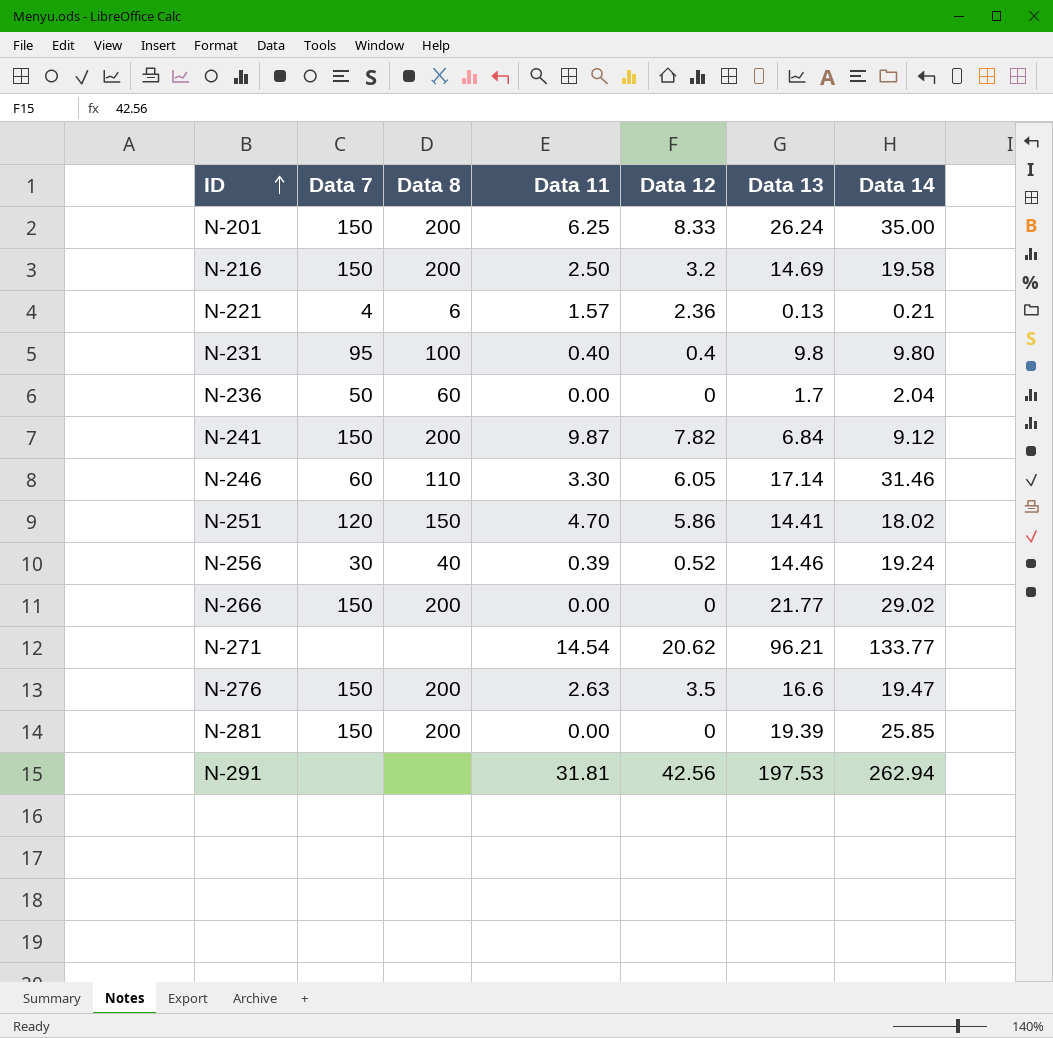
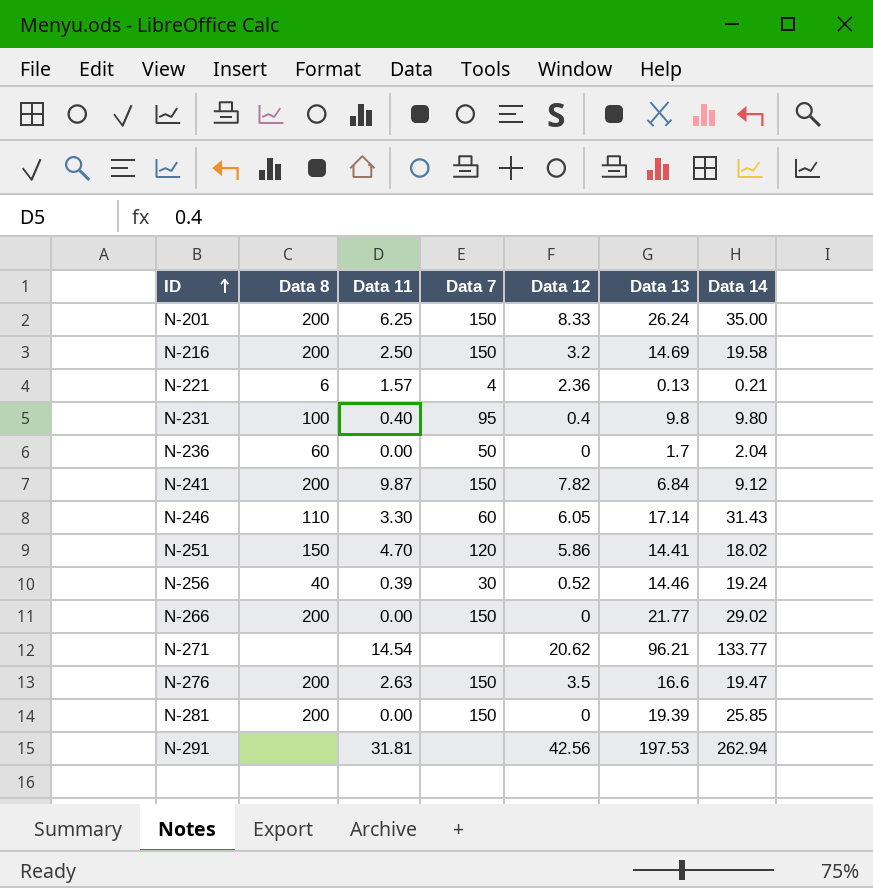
column Data 7 | position: 2 -> 4
N-246 | Data 14: 31.46 -> 31.43

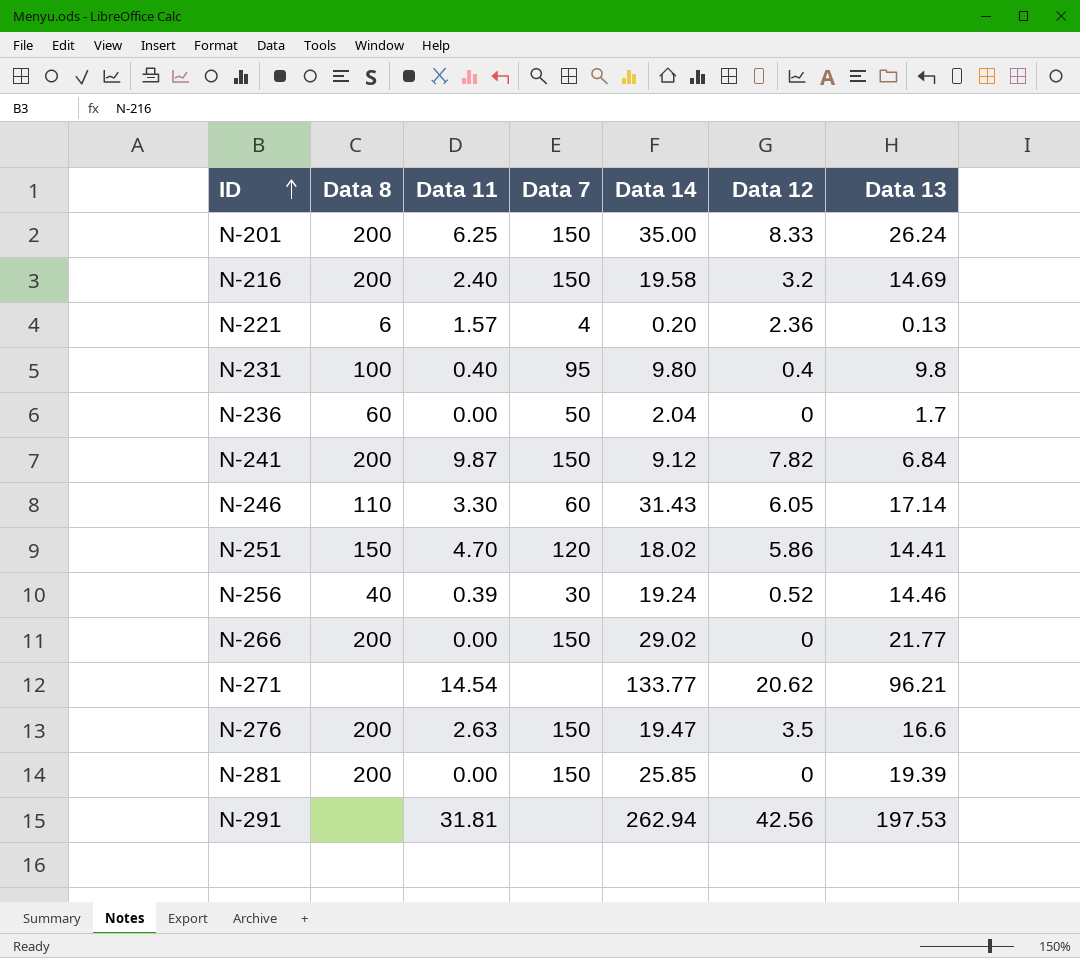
column Data 14 | position: 7 -> 5
N-216 | Data 11: 2.50 -> 2.40
N-221 | Data 14: 0.21 -> 0.20

